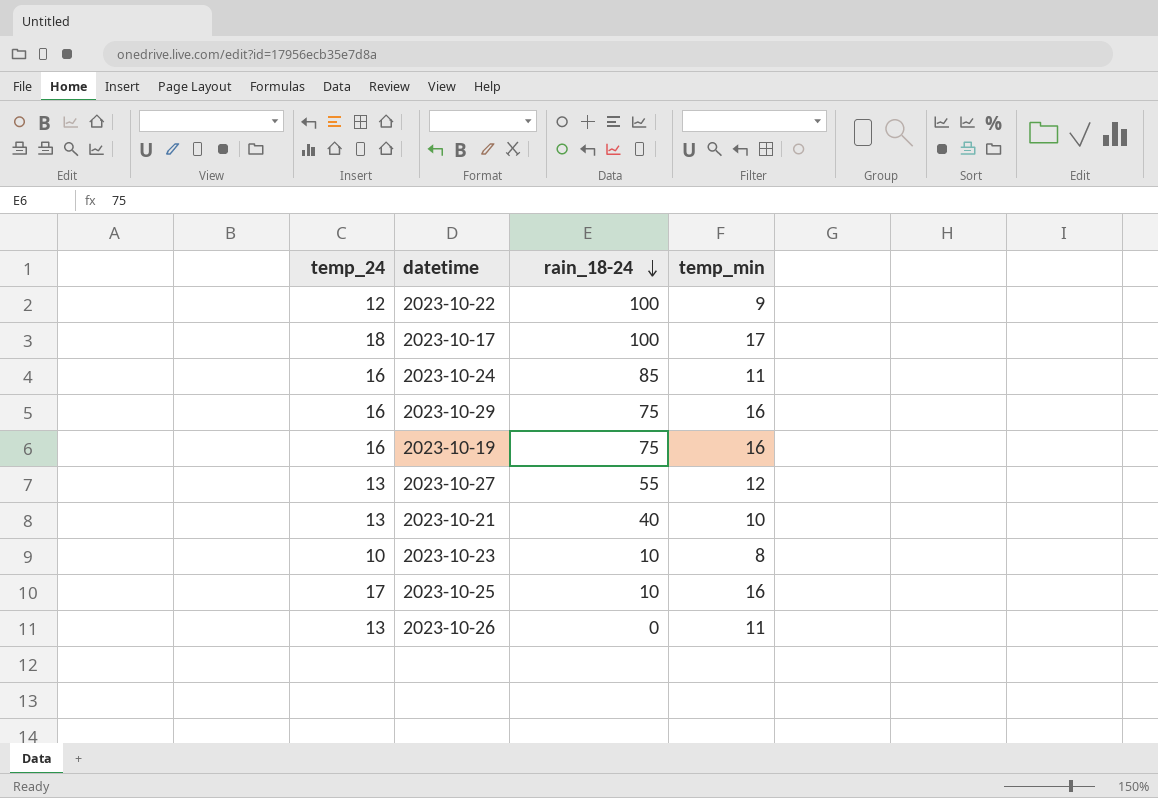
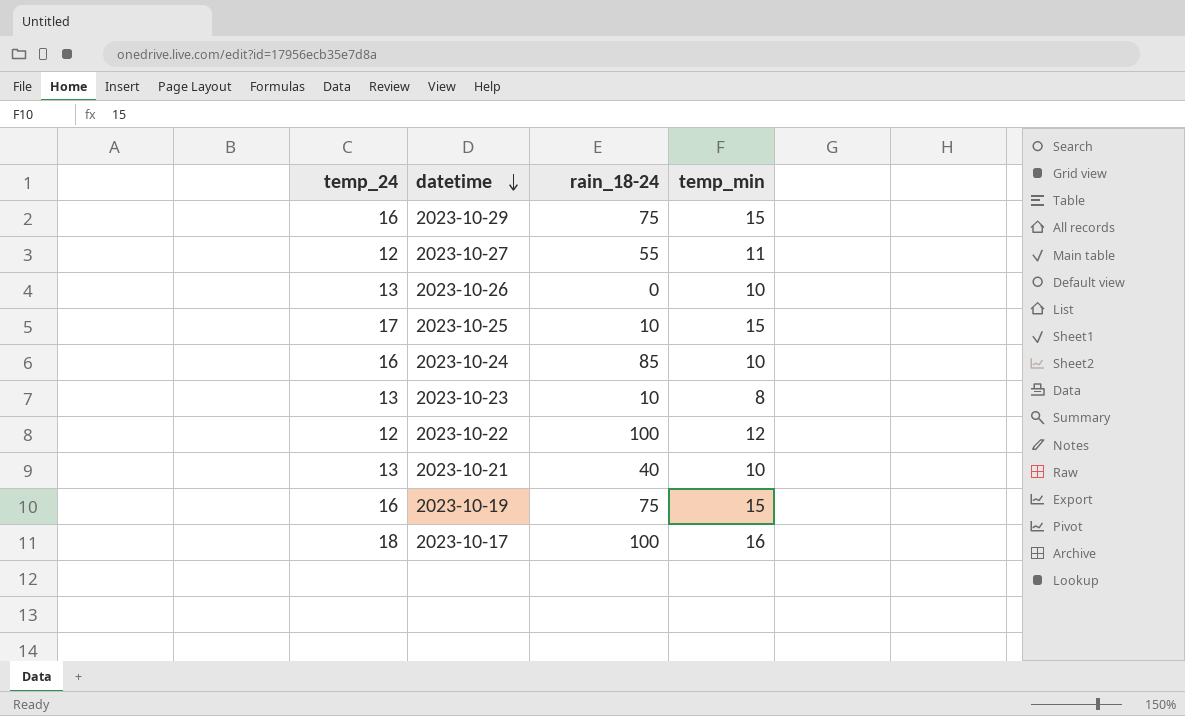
row order: rain_18-24 descending -> datetime descending
2023-10-29 | temp_min: 16 -> 15
2023-10-27 | temp_24: 13 -> 12
2023-10-27 | temp_min: 12 -> 11
2023-10-26 | temp_min: 11 -> 10
2023-10-25 | temp_min: 16 -> 15
2023-10-24 | temp_min: 11 -> 10
2023-10-23 | temp_24: 10 -> 13
2023-10-22 | temp_min: 9 -> 12
2023-10-19 | temp_min: 16 -> 15
2023-10-17 | temp_min: 17 -> 16

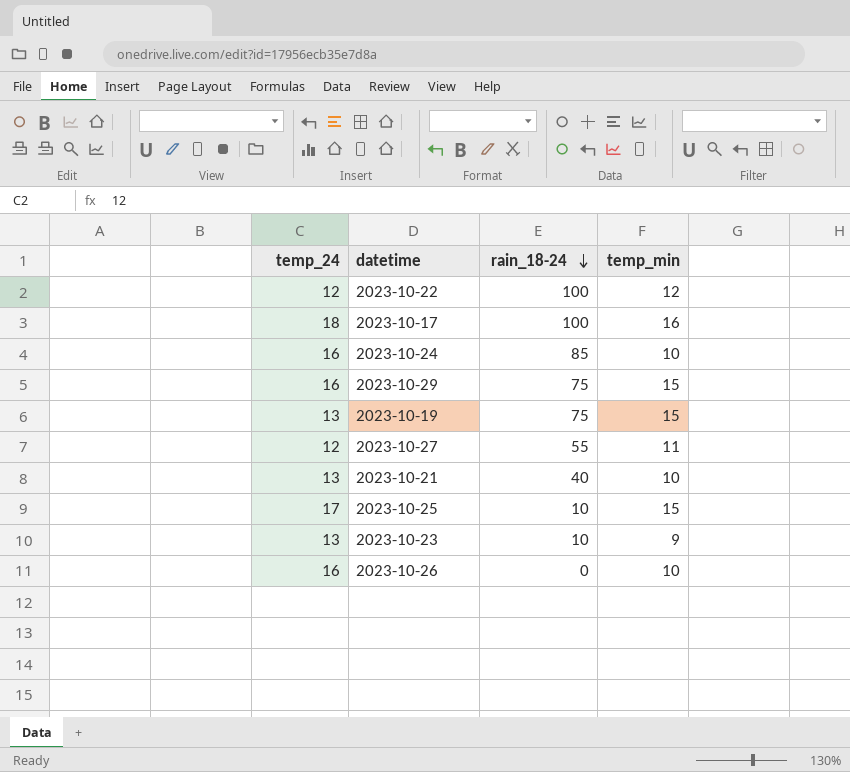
row order: datetime descending -> rain_18-24 descending
2023-10-19 | temp_24: 16 -> 13
2023-10-23 | temp_min: 8 -> 9
2023-10-26 | temp_24: 13 -> 16

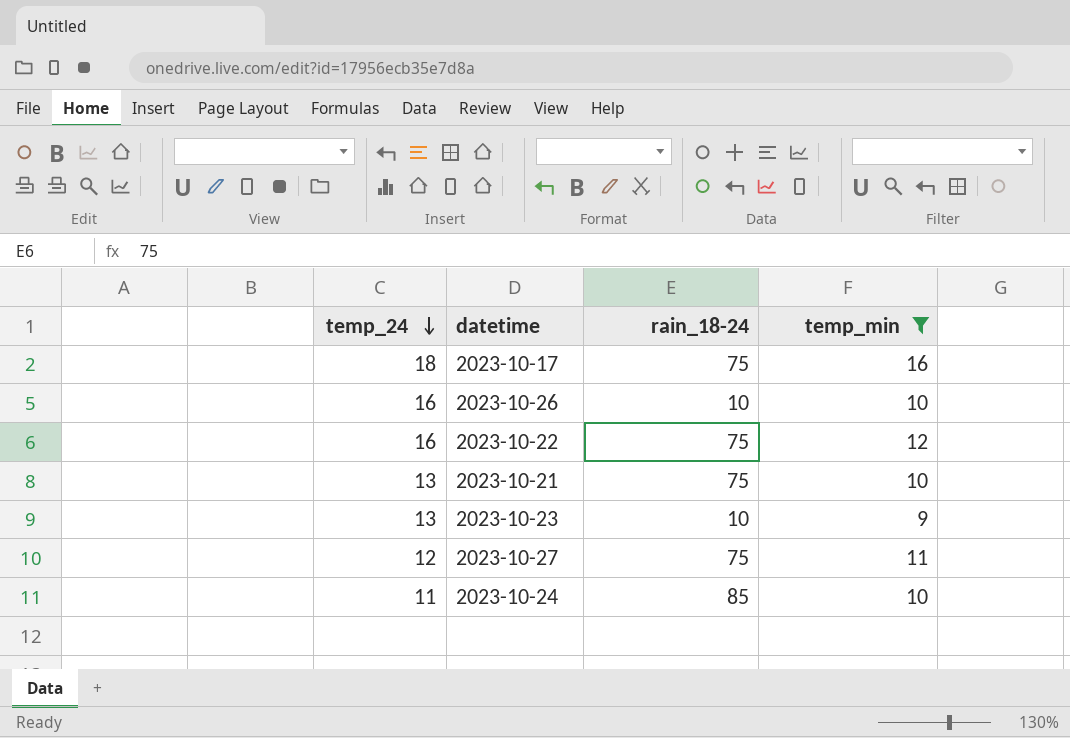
filter: none -> temp_min != 15
row order: rain_18-24 descending -> temp_24 descending
2023-10-17 | rain_18-24: 100 -> 75
2023-10-26 | rain_18-24: 0 -> 10
2023-10-22 | temp_24: 12 -> 16
2023-10-22 | rain_18-24: 100 -> 75
2023-10-21 | rain_18-24: 40 -> 75
2023-10-27 | rain_18-24: 55 -> 75
2023-10-24 | temp_24: 16 -> 11

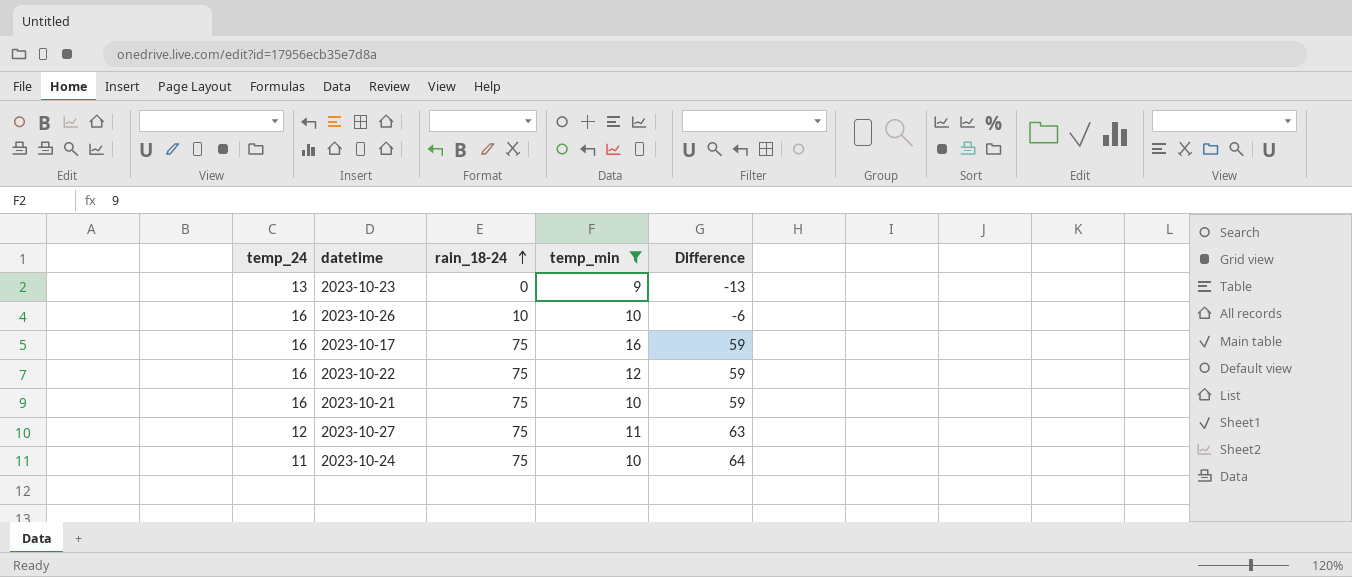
row order: temp_24 descending -> rain_18-24 ascending
column Difference | formula: none -> [rain_18-24] - [temp_24]
2023-10-23 | rain_18-24: 10 -> 0
2023-10-17 | temp_24: 18 -> 16
2023-10-21 | temp_24: 13 -> 16
2023-10-24 | rain_18-24: 85 -> 75

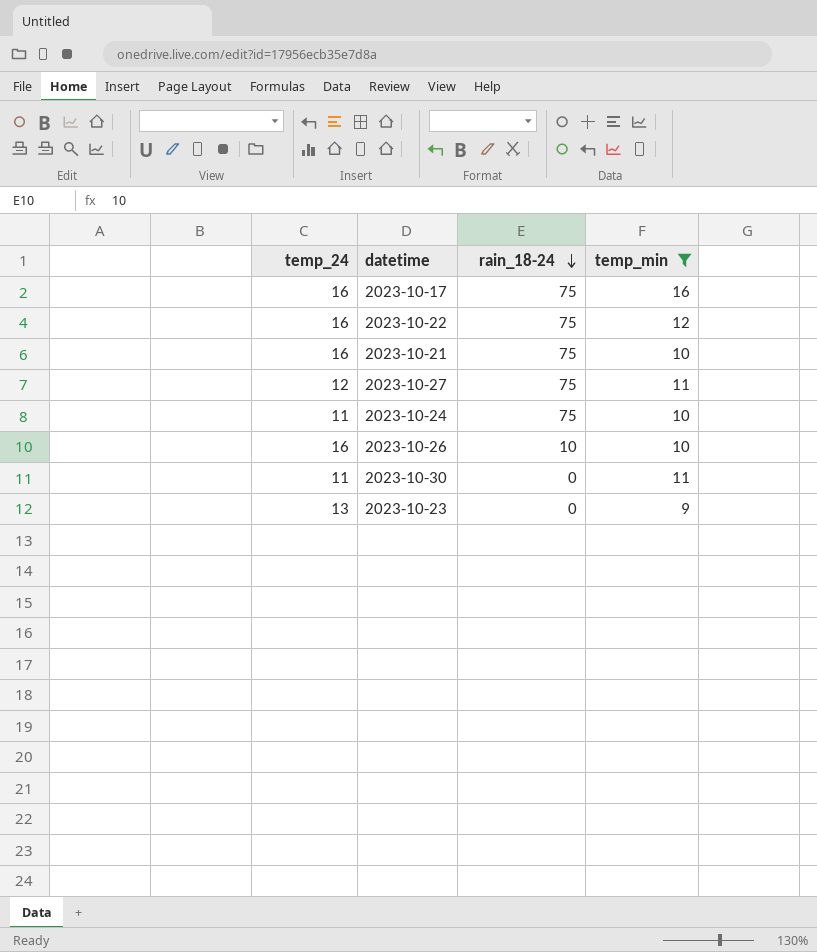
row order: rain_18-24 ascending -> rain_18-24 descending
column Difference | formula: [rain_18-24] - [temp_24] -> none
row 2023-10-30: none -> 11 | 0 | 11

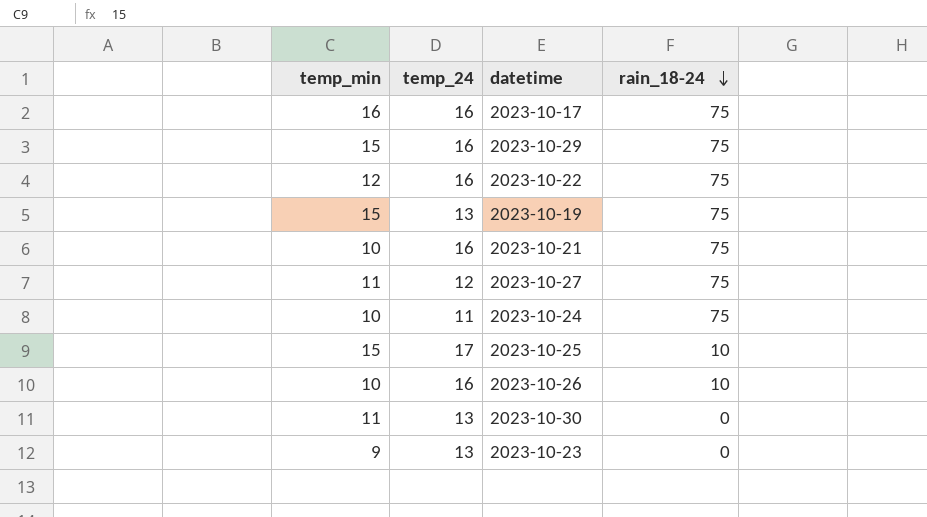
filter: temp_min != 15 -> none
column temp_min | position: 4 -> 1
2023-10-30 | temp_24: 11 -> 13

